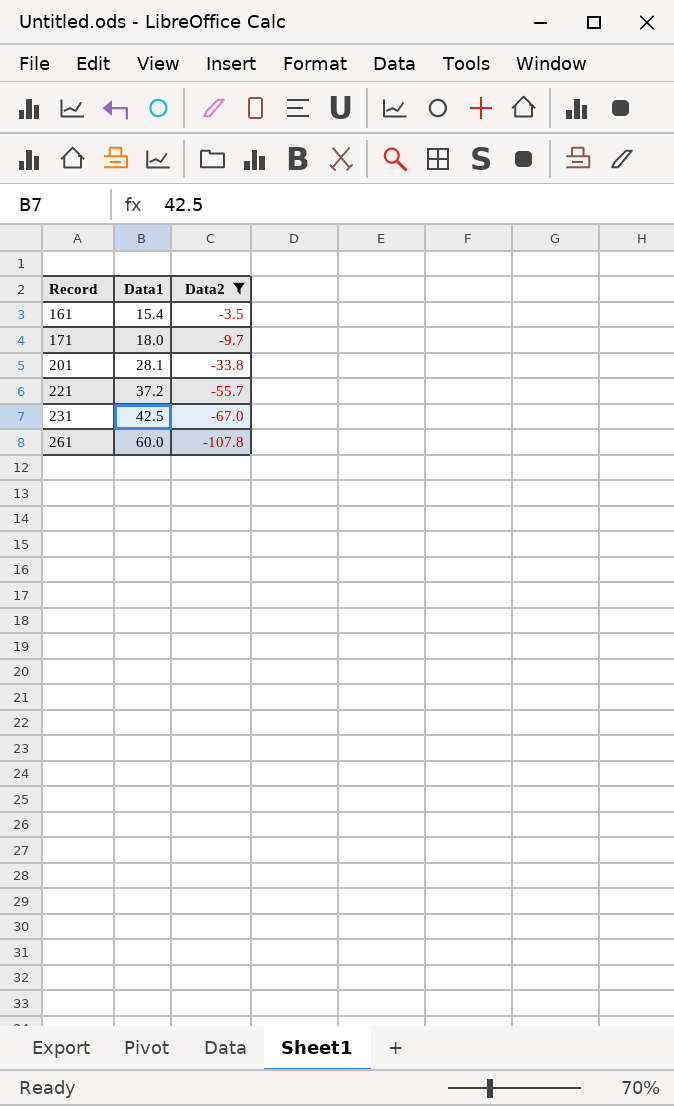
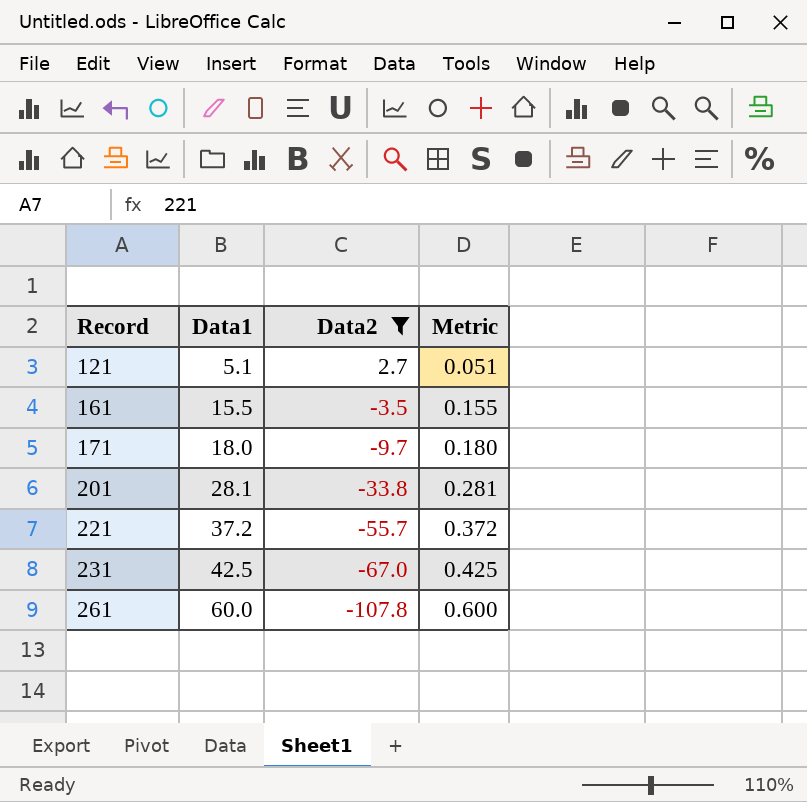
column Metric | formula: none -> [Data1] * 0.01
row 121: none -> 5.1 | 2.7 | 0.051
161 | Data1: 15.4 -> 15.5

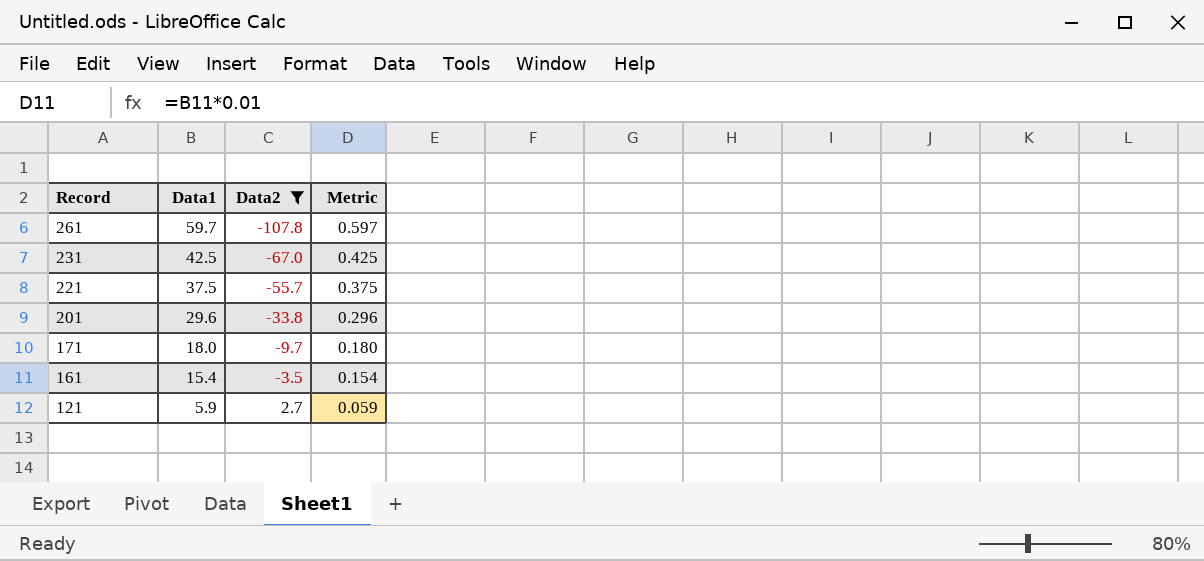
row order: Record ascending -> Record descending
261 | Data1: 60.0 -> 59.7
261 | Metric: 0.600 -> 0.597
221 | Data1: 37.2 -> 37.5
221 | Metric: 0.372 -> 0.375
201 | Data1: 28.1 -> 29.6
201 | Metric: 0.281 -> 0.296
161 | Data1: 15.5 -> 15.4
161 | Metric: 0.155 -> 0.154
121 | Data1: 5.1 -> 5.9
121 | Metric: 0.051 -> 0.059

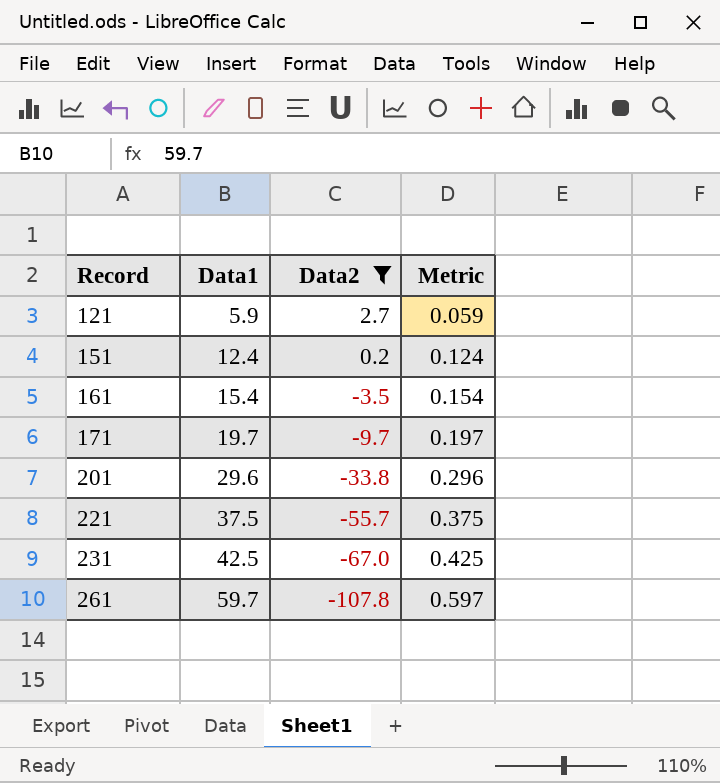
row order: Record descending -> Record ascending
row 151: none -> 12.4 | 0.2 | 0.124
171 | Data1: 18.0 -> 19.7
171 | Metric: 0.180 -> 0.197

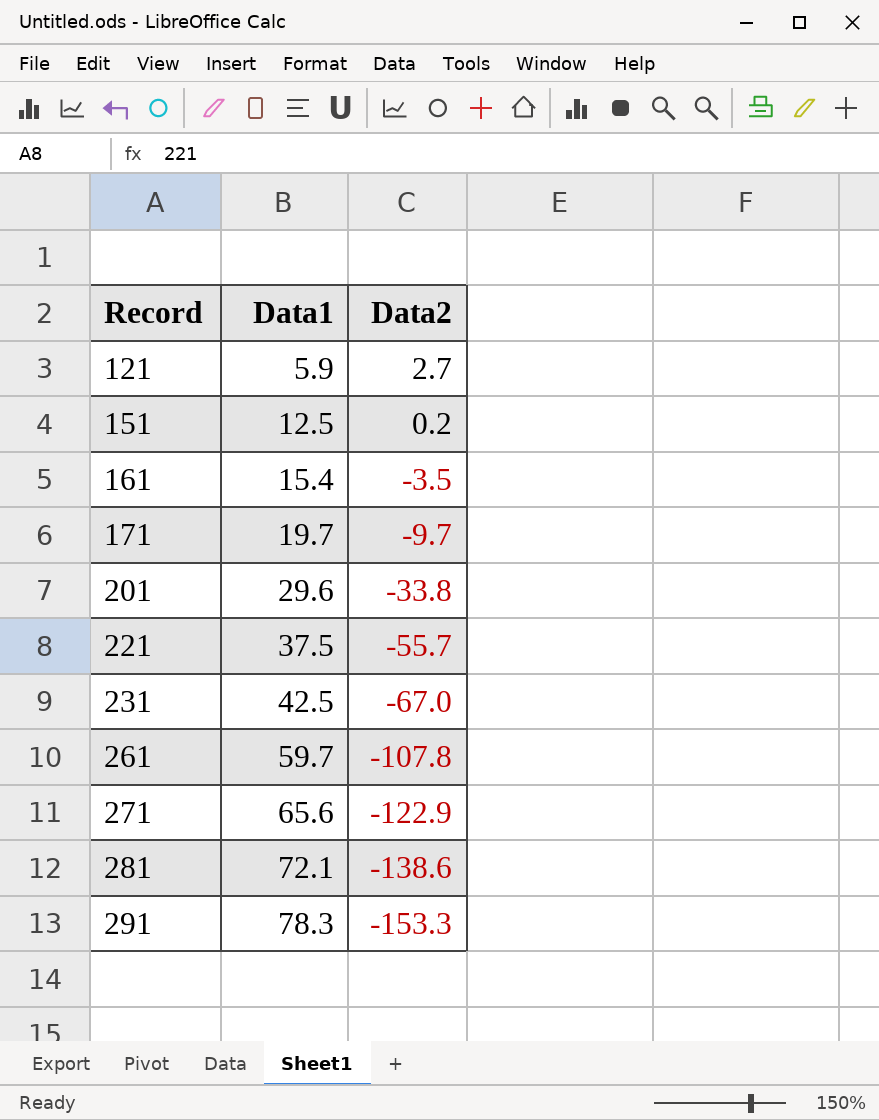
filter: Data2 >= -107.8 -> none
column Metric | formula: [Data1] * 0.01 -> none
151 | Data1: 12.4 -> 12.5

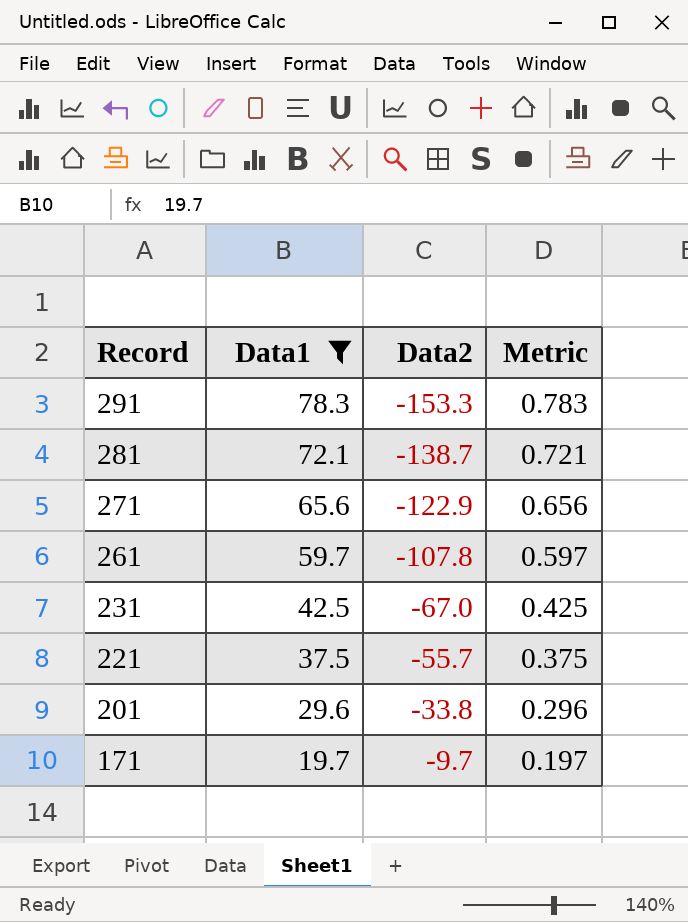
filter: none -> Data1 >= 19.7
row order: Record ascending -> Record descending
column Metric | formula: none -> [Data1] * 0.01
281 | Data2: -138.6 -> -138.7

